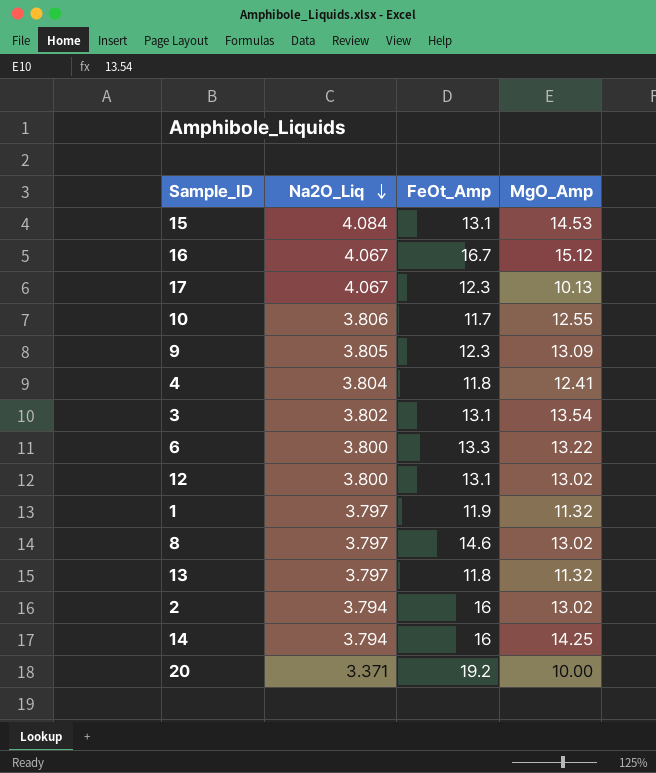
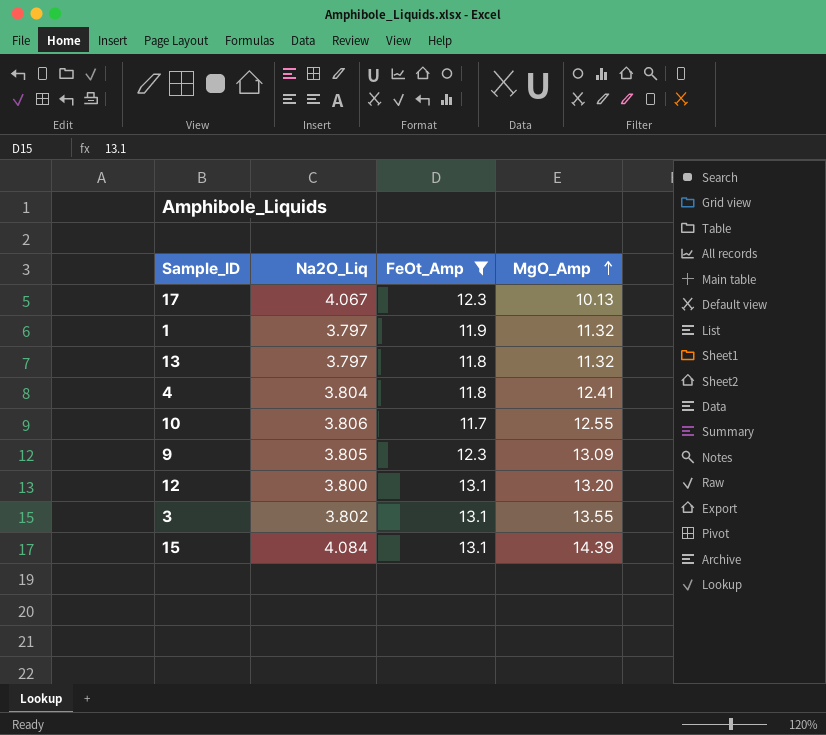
filter: none -> FeOt_Amp <= 13.1
row order: Na2O_Liq descending -> MgO_Amp ascending
12 | MgO_Amp: 13.02 -> 13.20
3 | MgO_Amp: 13.54 -> 13.55
15 | MgO_Amp: 14.53 -> 14.39

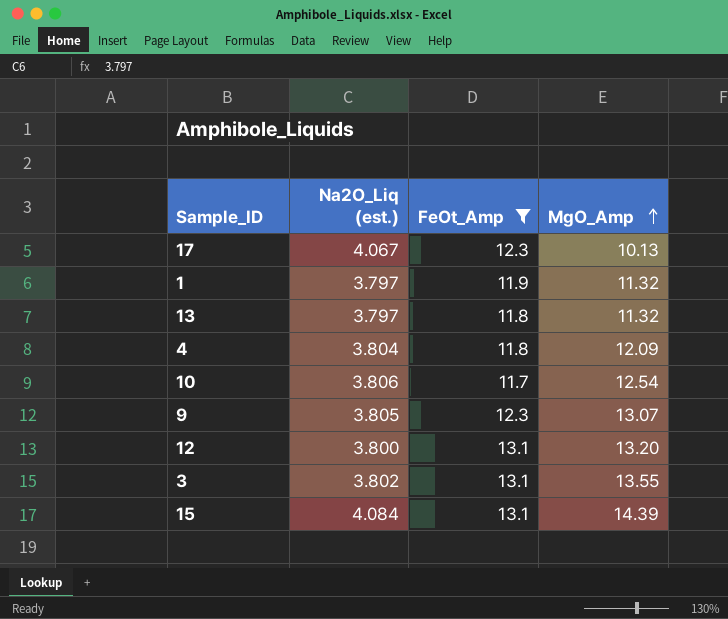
column name: Na2O_Liq -> Na2O_Liq (est.)
4 | MgO_Amp: 12.41 -> 12.09
10 | MgO_Amp: 12.55 -> 12.54
9 | MgO_Amp: 13.09 -> 13.07

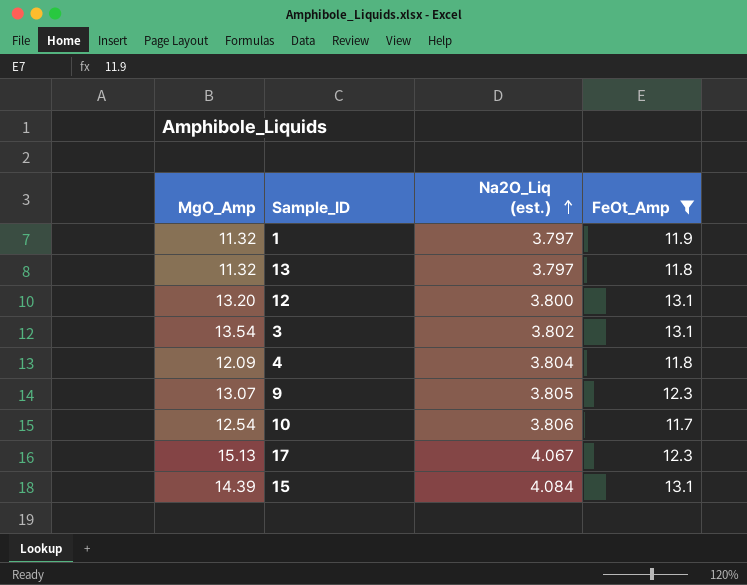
row order: MgO_Amp ascending -> Na2O_Liq (est.) ascending
column MgO_Amp | position: 4 -> 1
3 | MgO_Amp: 13.55 -> 13.54
17 | MgO_Amp: 10.13 -> 15.13

